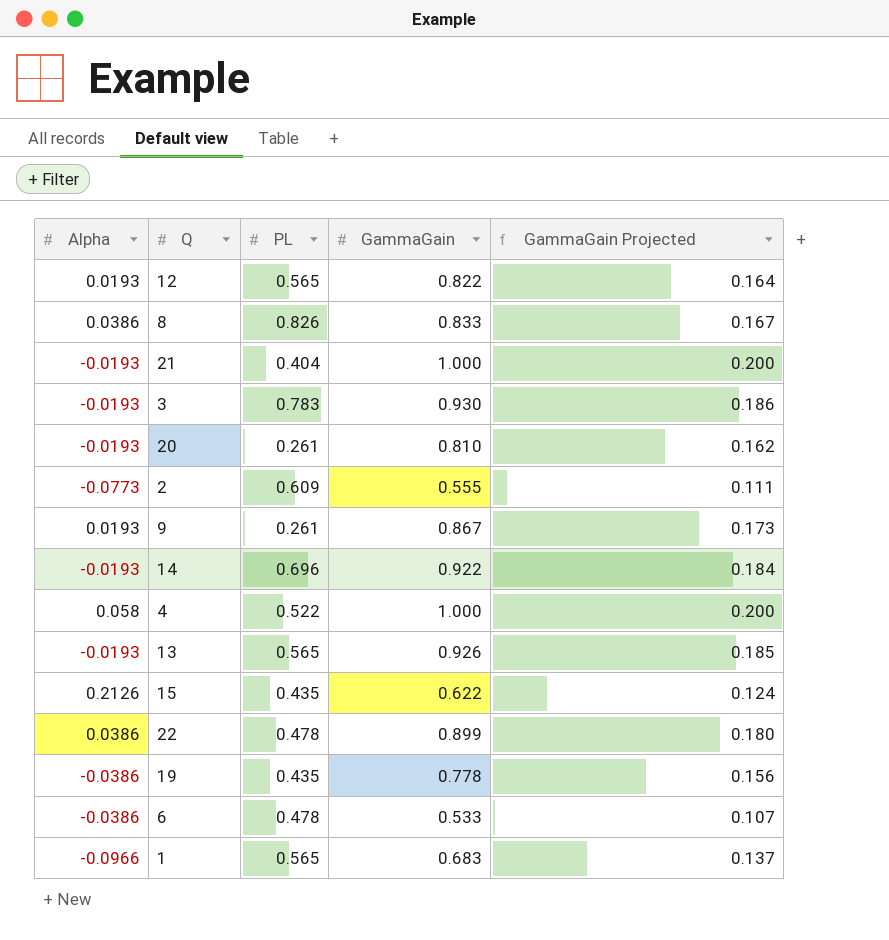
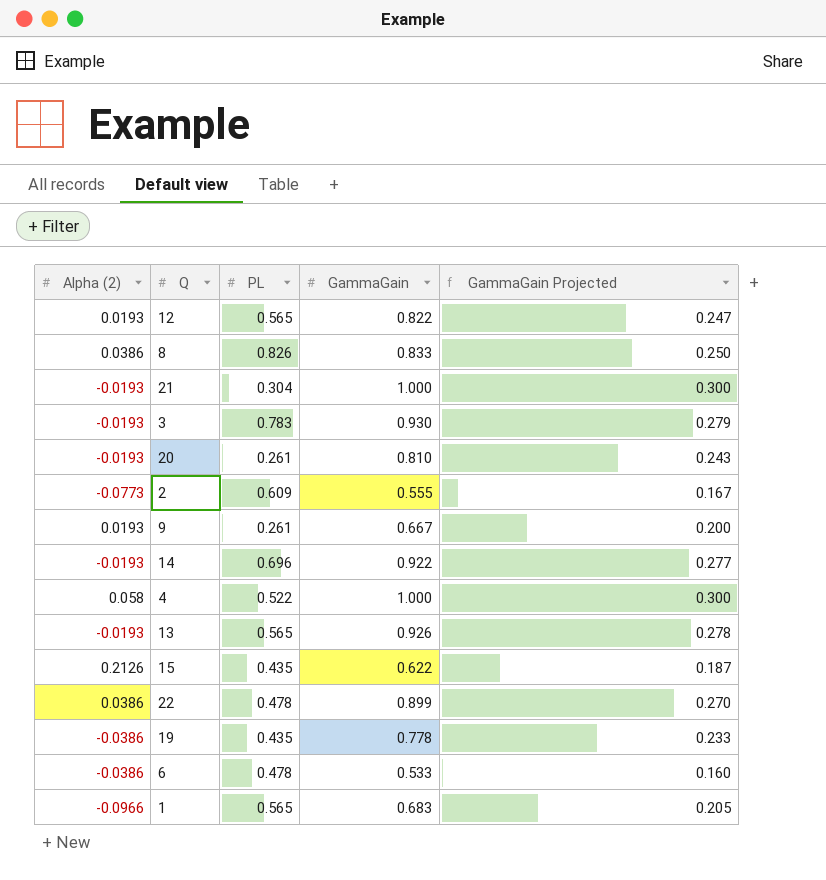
column name: Alpha -> Alpha (2)
column GammaGain Projected | formula: [GammaGain] * 0.2 -> [GammaGain] * 0.3
21 | PL: 0.404 -> 0.304
9 | GammaGain: 0.867 -> 0.667

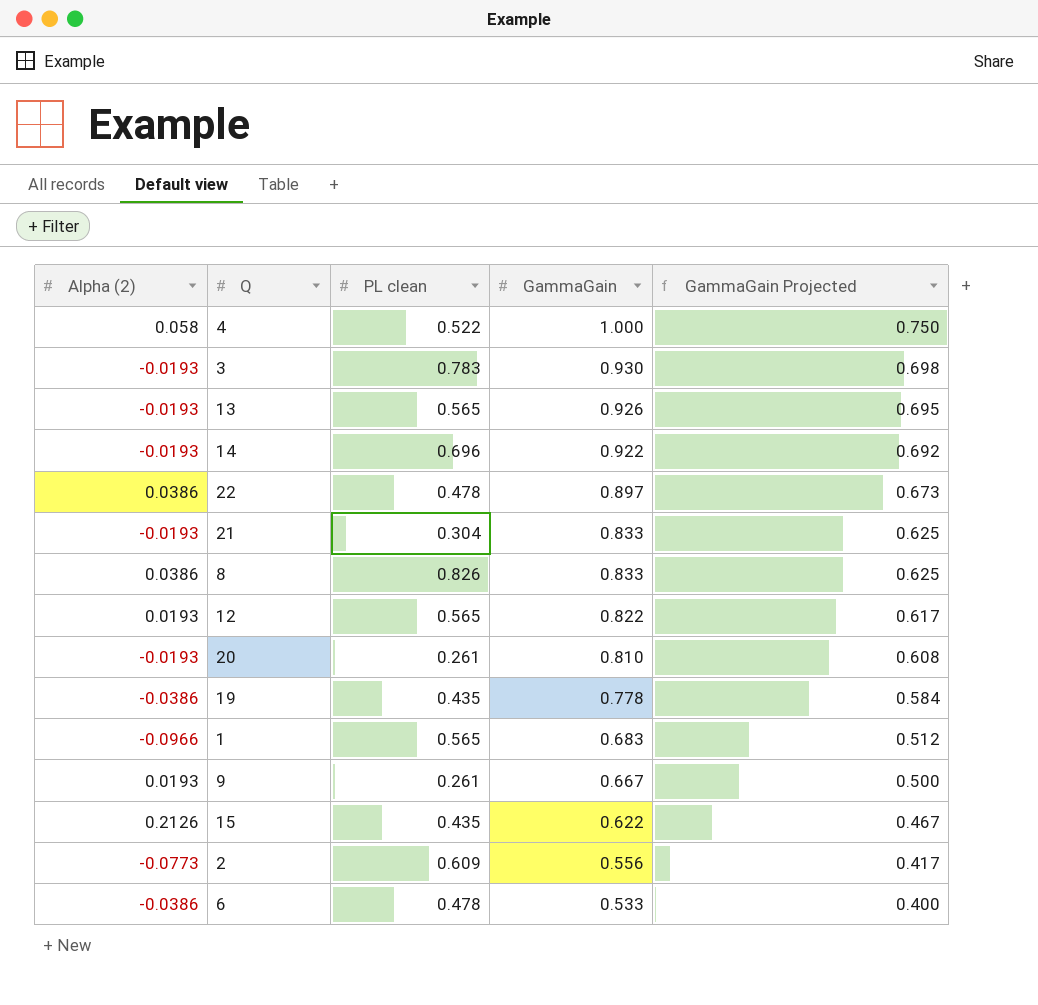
row order: none -> GammaGain descending
column name: PL -> PL clean
column GammaGain Projected | formula: [GammaGain] * 0.3 -> [GammaGain] * 0.75
22 | GammaGain: 0.899 -> 0.897
21 | GammaGain: 1.000 -> 0.833
2 | GammaGain: 0.555 -> 0.556

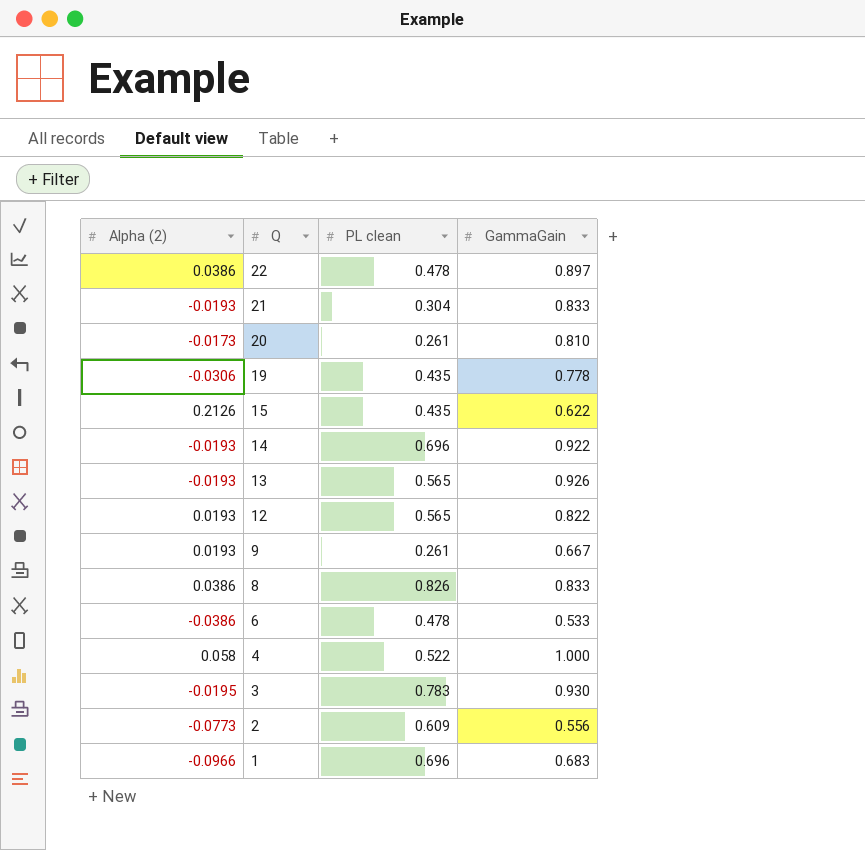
row order: GammaGain descending -> Q descending
column GammaGain Projected | formula: [GammaGain] * 0.75 -> none
20 | Alpha (2): -0.0193 -> -0.0173
19 | Alpha (2): -0.0386 -> -0.0306
3 | Alpha (2): -0.0193 -> -0.0195
1 | PL clean: 0.565 -> 0.696

